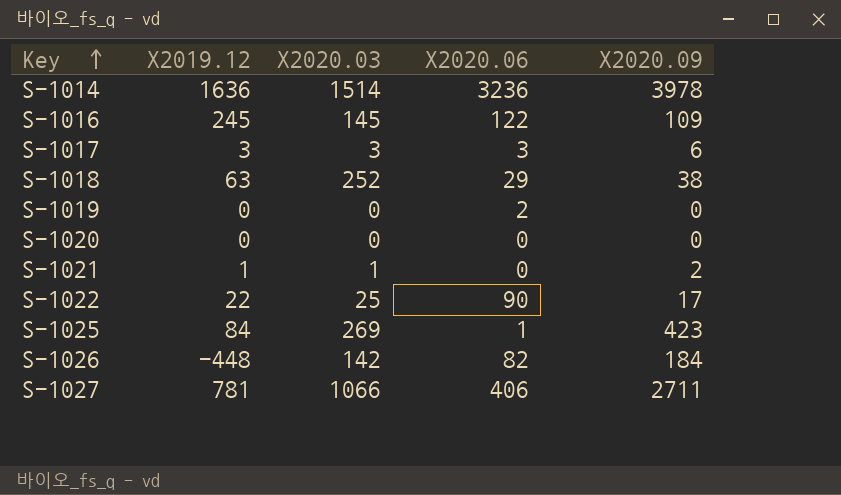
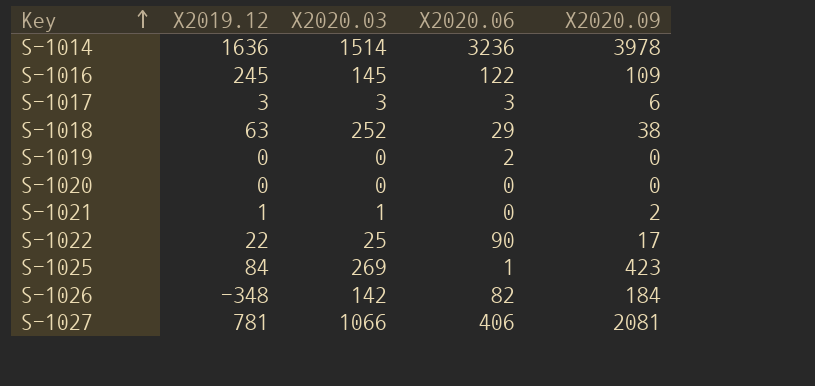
S-1026 | X2019.12: -448 -> -348
S-1027 | X2020.09: 2711 -> 2081

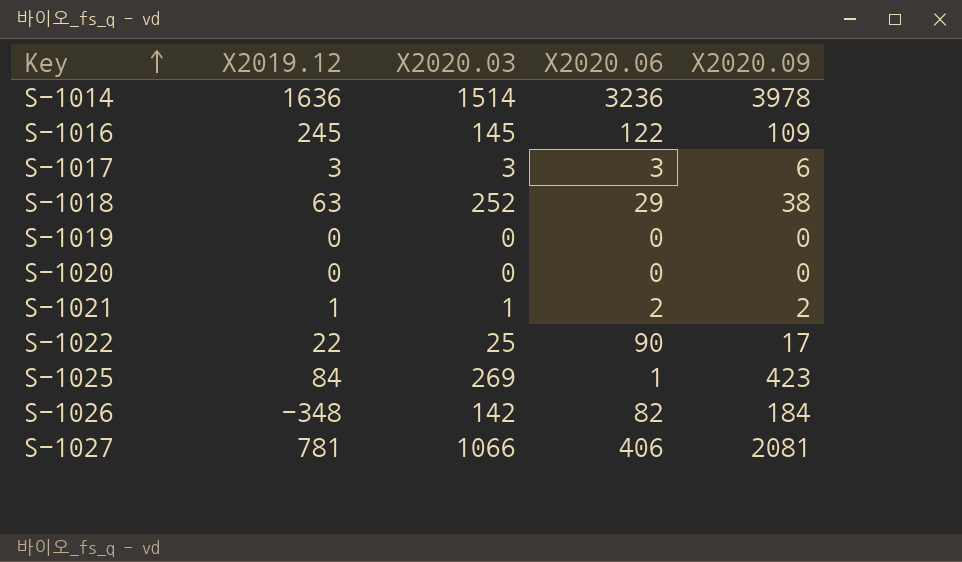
S-1019 | X2020.06: 2 -> 0
S-1021 | X2020.06: 0 -> 2

